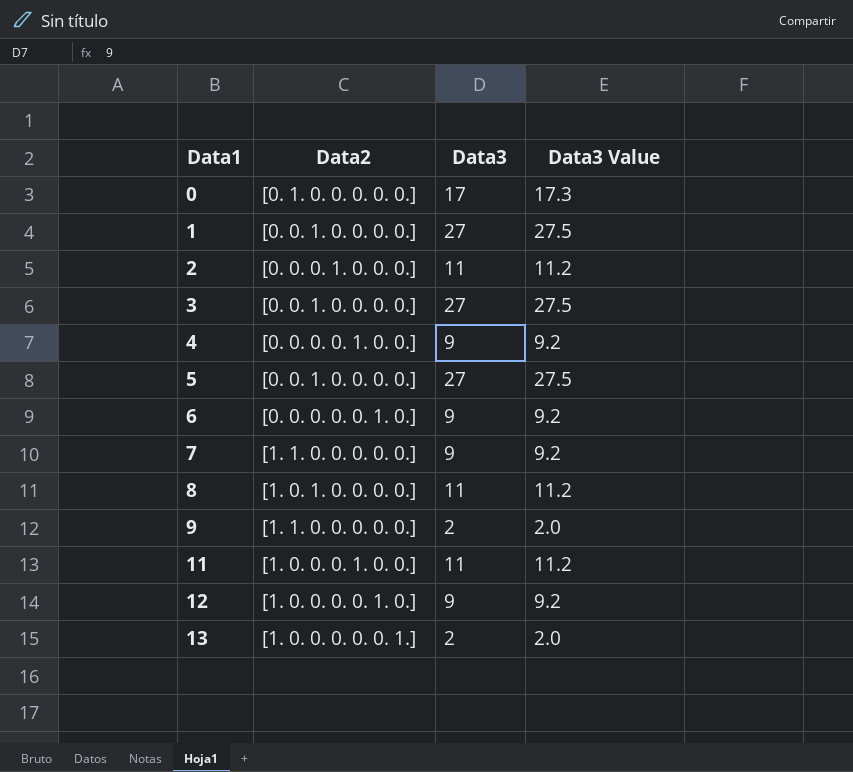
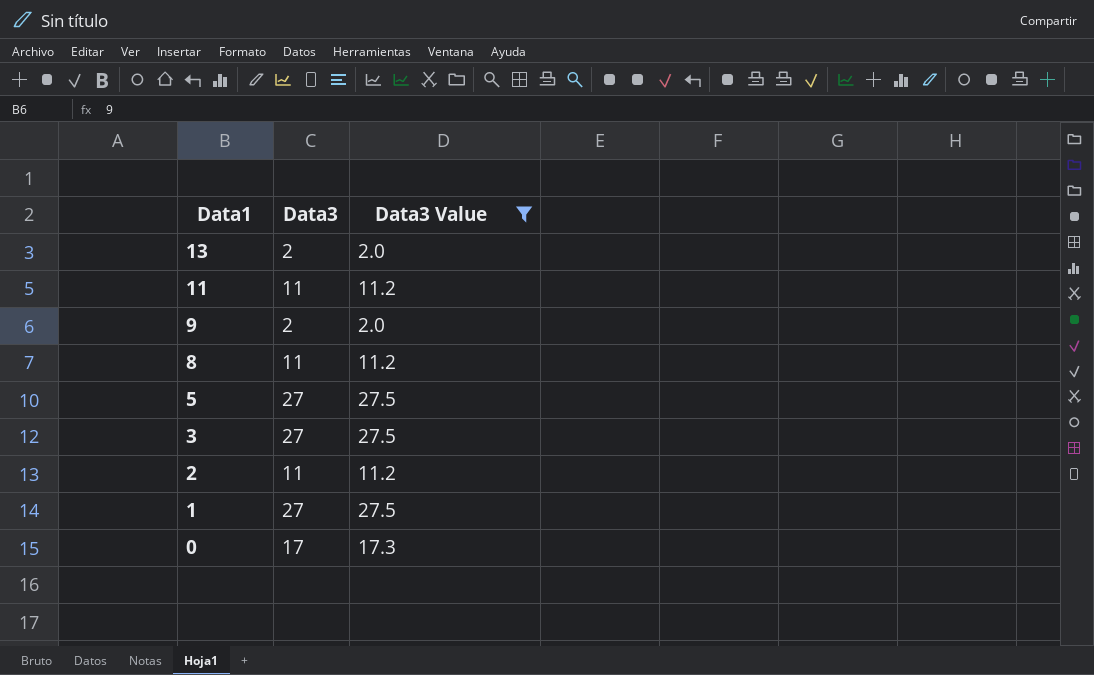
filter: none -> Data3 Value != 9.2
row order: Data1 ascending -> Data1 descending
column Data2 | position: 2 -> none

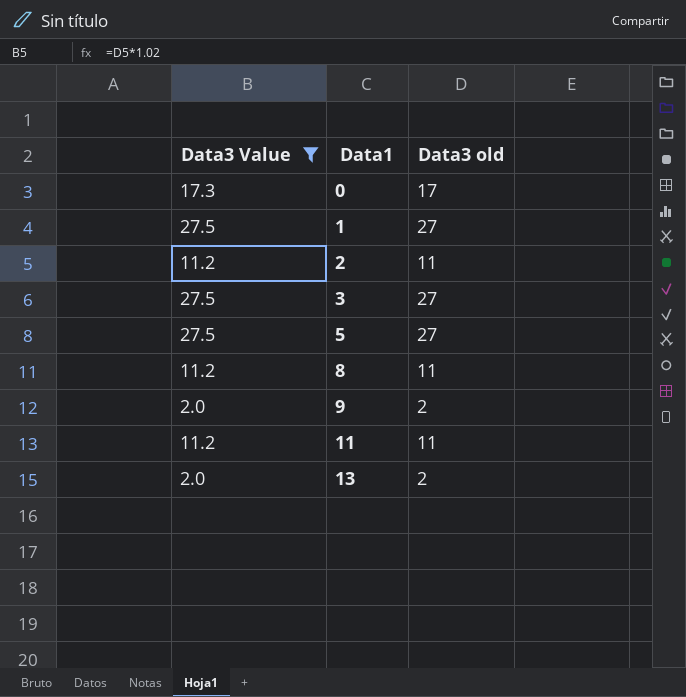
row order: Data1 descending -> Data1 ascending
column Data3 Value | position: 3 -> 1
column name: Data3 -> Data3 old

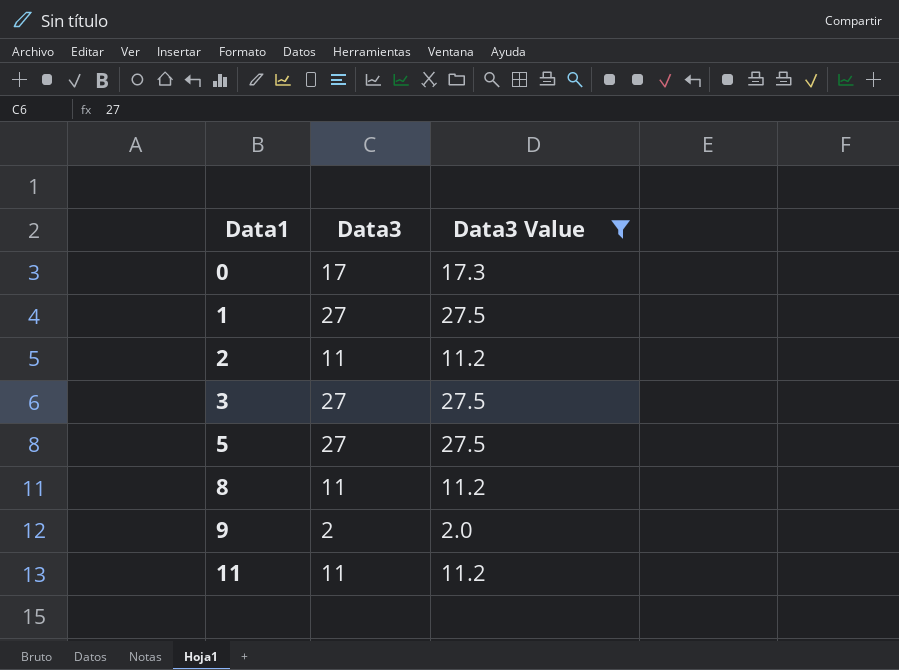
column name: Data3 old -> Data3
column Data3 Value | position: 1 -> 3
row 13: 2.0 | 2 -> none

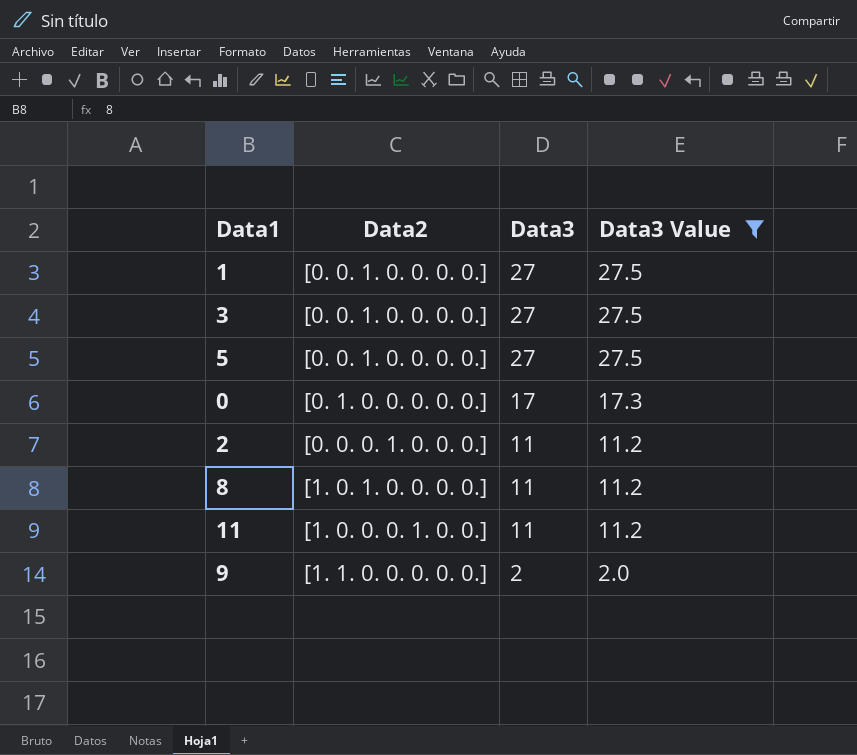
row order: Data1 ascending -> Data3 descending
column Data2 | position: none -> 2

